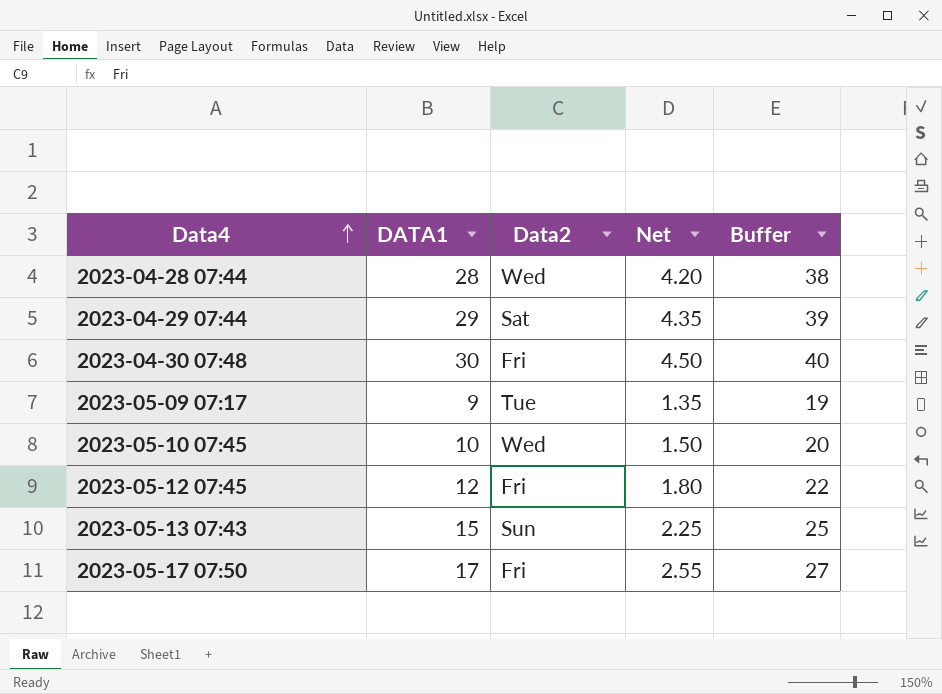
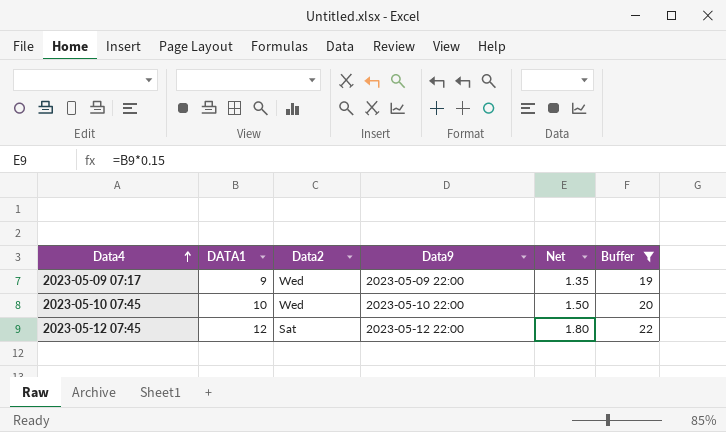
filter: none -> Buffer <= 22
column Data9 | position: none -> 4
2023-05-09 07:17 | Data2: Tue -> Wed
2023-05-12 07:45 | Data2: Fri -> Sat

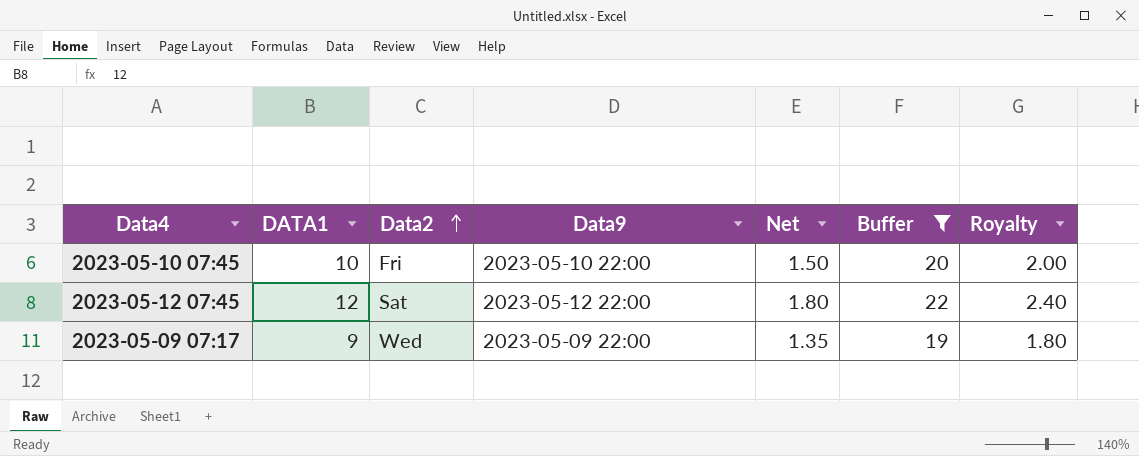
row order: Data4 ascending -> Data2 ascending
column Royalty | formula: none -> [DATA1] * 0.2
2023-05-10 07:45 | Data2: Wed -> Fri

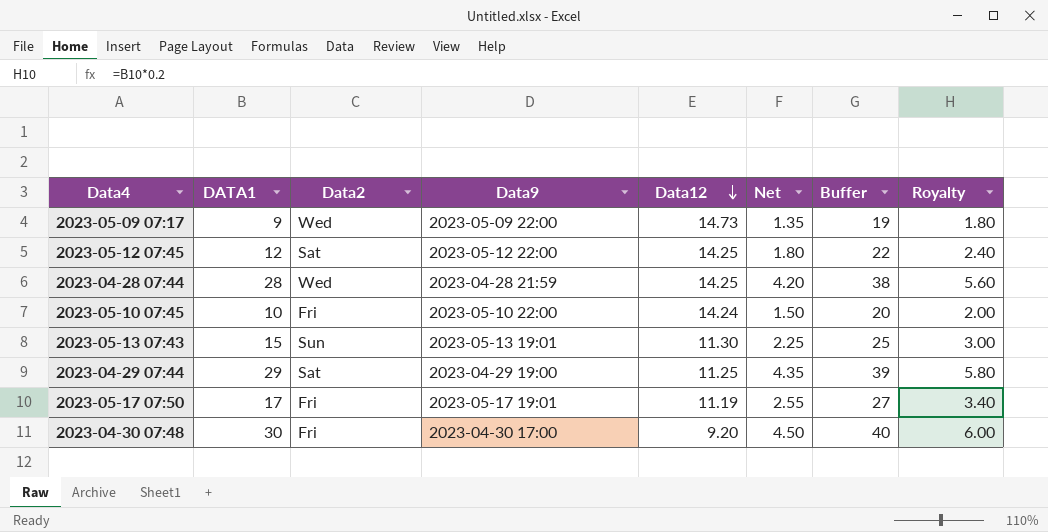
filter: Buffer <= 22 -> none
row order: Data2 ascending -> Data12 descending
column Data12 | position: none -> 5

